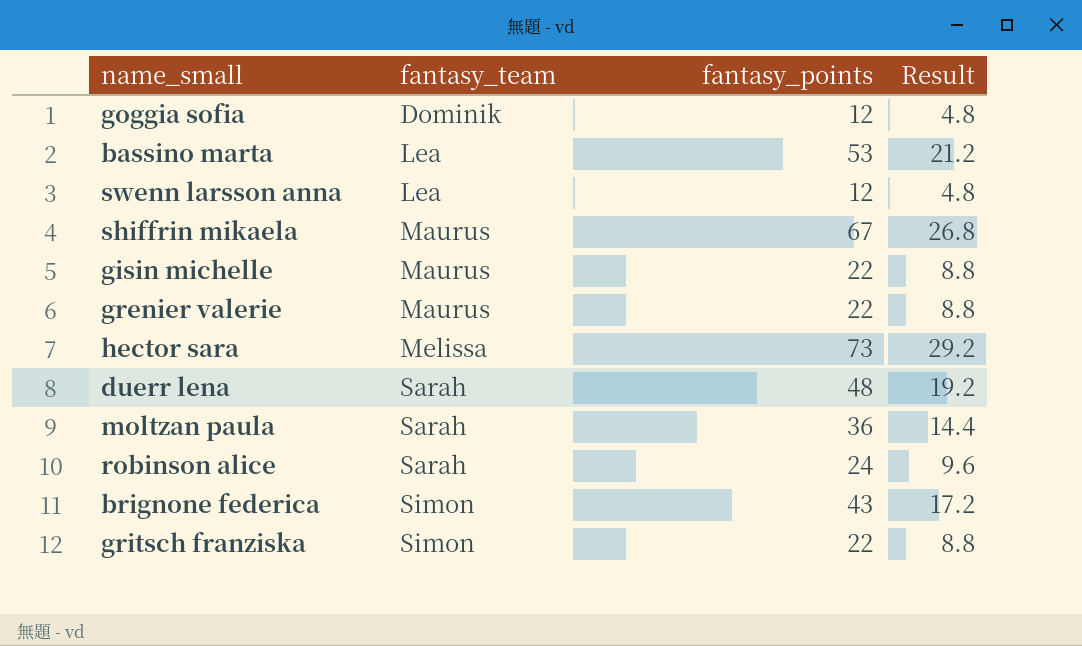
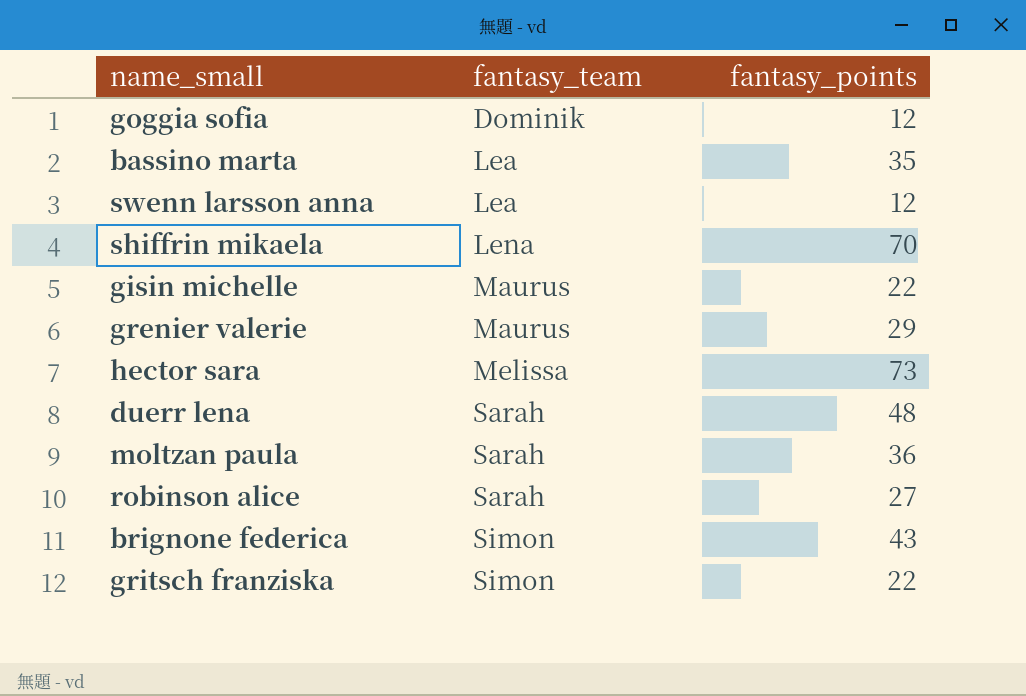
column Result | formula: [fantasy_points] * 0.4 -> none
bassino marta | fantasy_points: 53 -> 35
shiffrin mikaela | fantasy_team: Maurus -> Lena
shiffrin mikaela | fantasy_points: 67 -> 70
grenier valerie | fantasy_points: 22 -> 29
robinson alice | fantasy_points: 24 -> 27

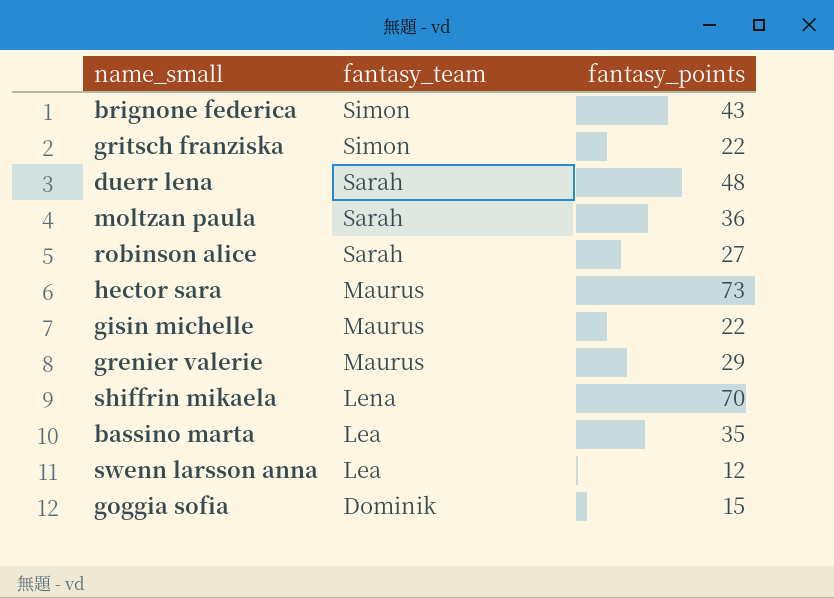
row order: fantasy_team ascending -> fantasy_team descending
hector sara | fantasy_team: Melissa -> Maurus
goggia sofia | fantasy_points: 12 -> 15

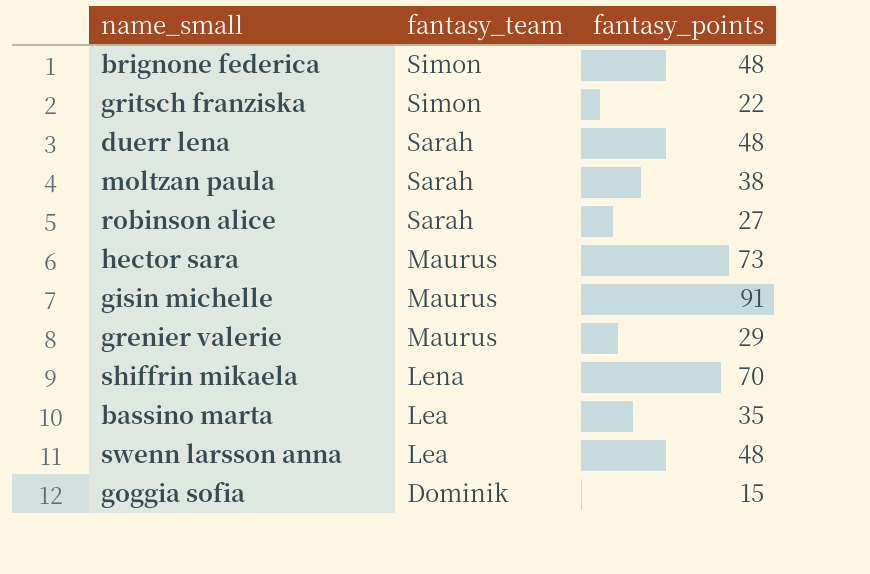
brignone federica | fantasy_points: 43 -> 48
moltzan paula | fantasy_points: 36 -> 38
gisin michelle | fantasy_points: 22 -> 91
swenn larsson anna | fantasy_points: 12 -> 48

